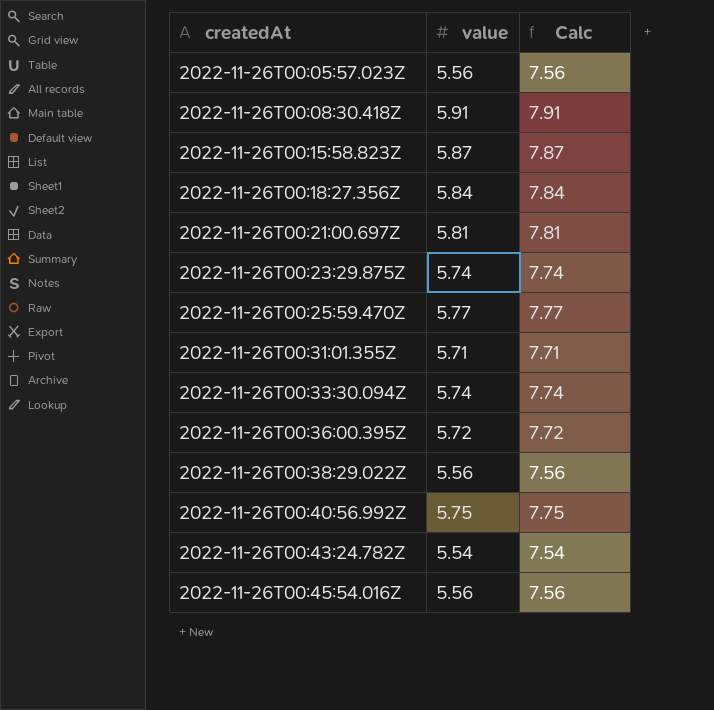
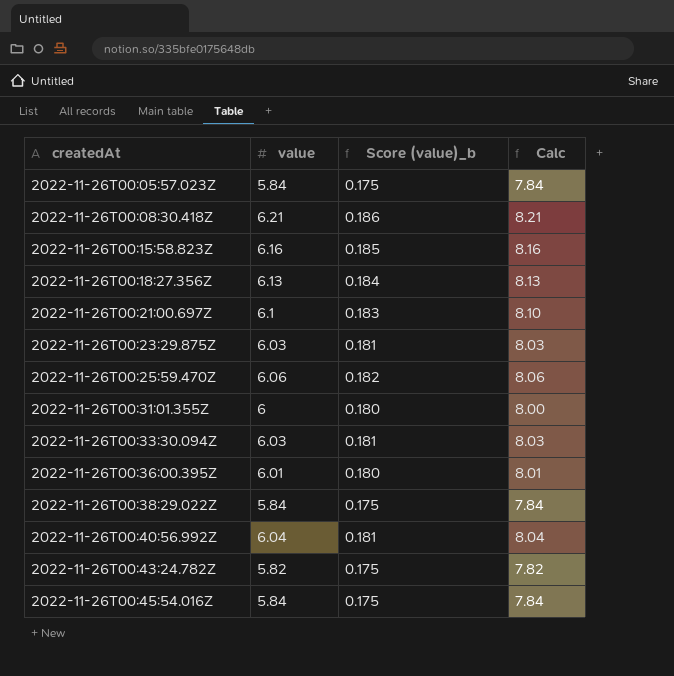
column Score (value)_b | formula: none -> [value] * 0.03
2022-11-26T00:05:57.023Z | value: 5.56 -> 5.84
2022-11-26T00:05:57.023Z | Calc: 7.56 -> 7.84
2022-11-26T00:08:30.418Z | value: 5.91 -> 6.21
2022-11-26T00:08:30.418Z | Calc: 7.91 -> 8.21
2022-11-26T00:15:58.823Z | value: 5.87 -> 6.16
2022-11-26T00:15:58.823Z | Calc: 7.87 -> 8.16
2022-11-26T00:18:27.356Z | value: 5.84 -> 6.13
2022-11-26T00:18:27.356Z | Calc: 7.84 -> 8.13
2022-11-26T00:21:00.697Z | value: 5.81 -> 6.1
2022-11-26T00:21:00.697Z | Calc: 7.81 -> 8.10
2022-11-26T00:23:29.875Z | value: 5.74 -> 6.03
2022-11-26T00:23:29.875Z | Calc: 7.74 -> 8.03
2022-11-26T00:25:59.470Z | value: 5.77 -> 6.06
2022-11-26T00:25:59.470Z | Calc: 7.77 -> 8.06
2022-11-26T00:31:01.355Z | value: 5.71 -> 6
2022-11-26T00:31:01.355Z | Calc: 7.71 -> 8.00
2022-11-26T00:33:30.094Z | value: 5.74 -> 6.03
2022-11-26T00:33:30.094Z | Calc: 7.74 -> 8.03
2022-11-26T00:36:00.395Z | value: 5.72 -> 6.01
2022-11-26T00:36:00.395Z | Calc: 7.72 -> 8.01
2022-11-26T00:38:29.022Z | value: 5.56 -> 5.84
2022-11-26T00:38:29.022Z | Calc: 7.56 -> 7.84
2022-11-26T00:40:56.992Z | value: 5.75 -> 6.04
2022-11-26T00:40:56.992Z | Calc: 7.75 -> 8.04
2022-11-26T00:43:24.782Z | value: 5.54 -> 5.82
2022-11-26T00:43:24.782Z | Calc: 7.54 -> 7.82
2022-11-26T00:45:54.016Z | value: 5.56 -> 5.84
2022-11-26T00:45:54.016Z | Calc: 7.56 -> 7.84

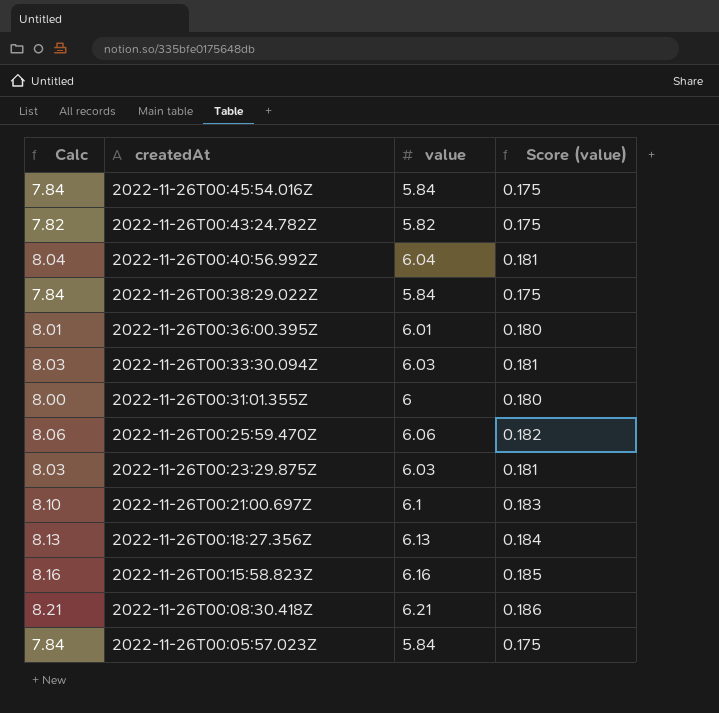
row order: createdAt ascending -> createdAt descending
column Calc | position: 4 -> 1
column name: Score (value)_b -> Score (value)

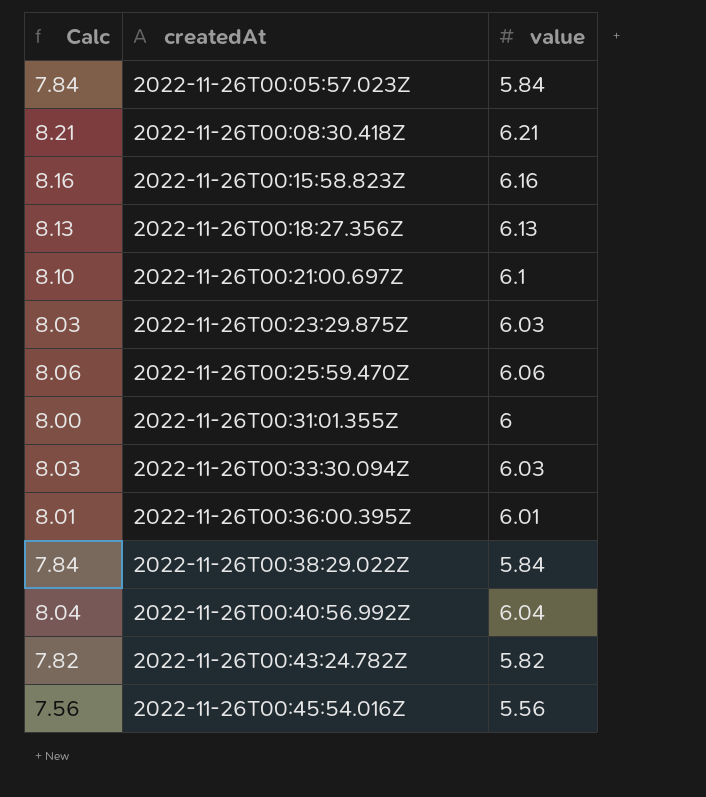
row order: createdAt descending -> createdAt ascending
column Score (value) | formula: [value] * 0.03 -> none
2022-11-26T00:45:54.016Z | Calc: 7.84 -> 7.56
2022-11-26T00:45:54.016Z | value: 5.84 -> 5.56

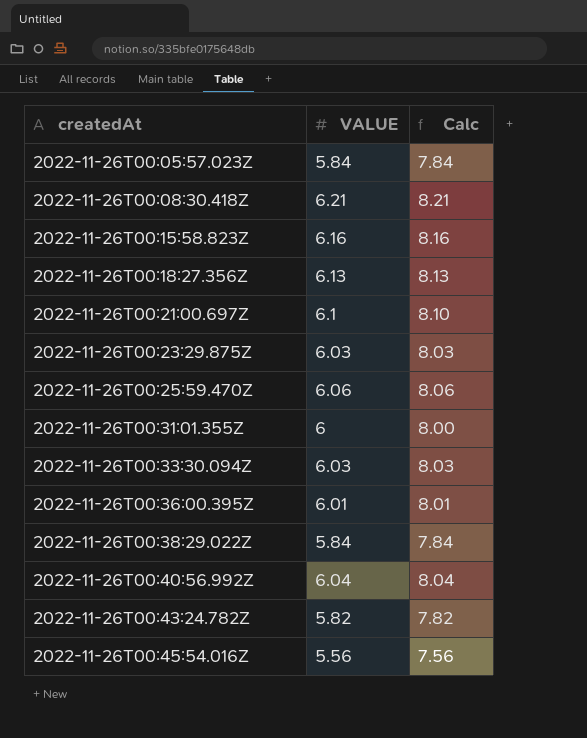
column name: value -> VALUE
column Calc | position: 1 -> 3

